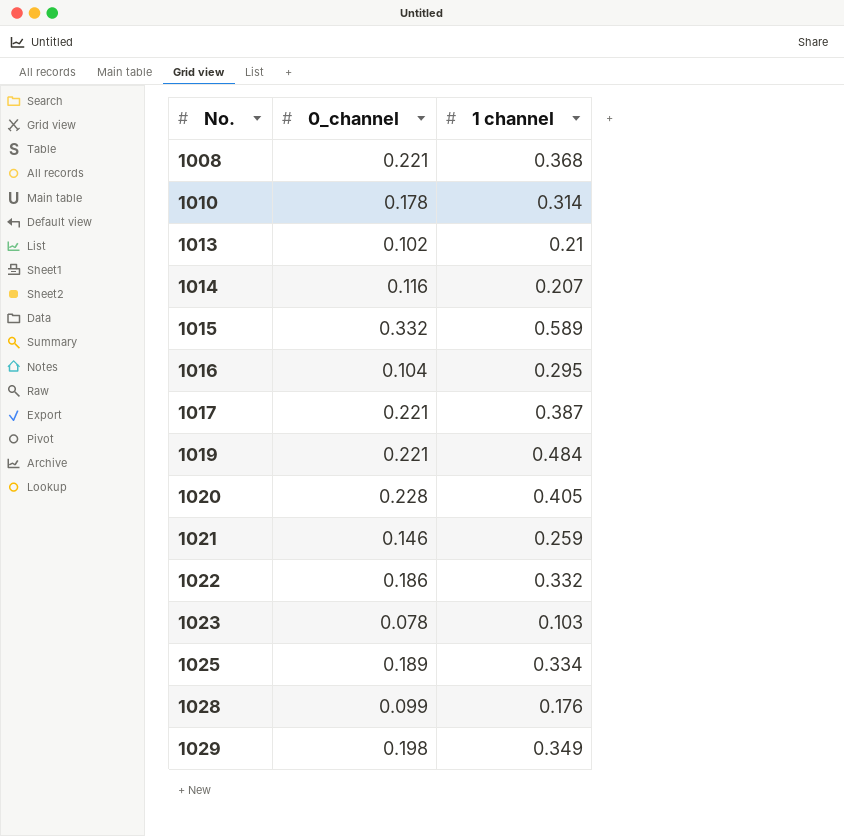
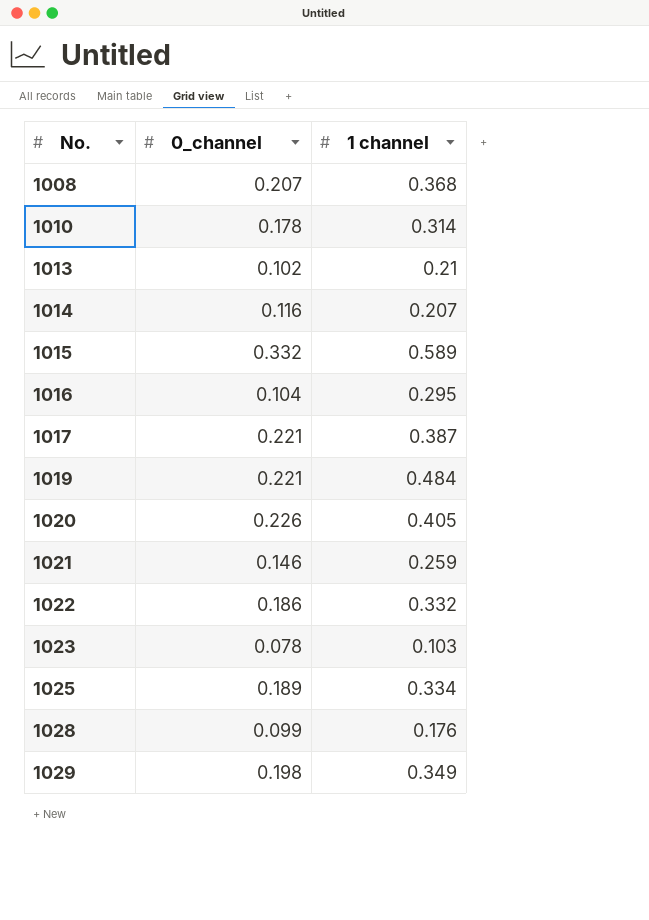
1008 | 0_channel: 0.221 -> 0.207
1020 | 0_channel: 0.228 -> 0.226

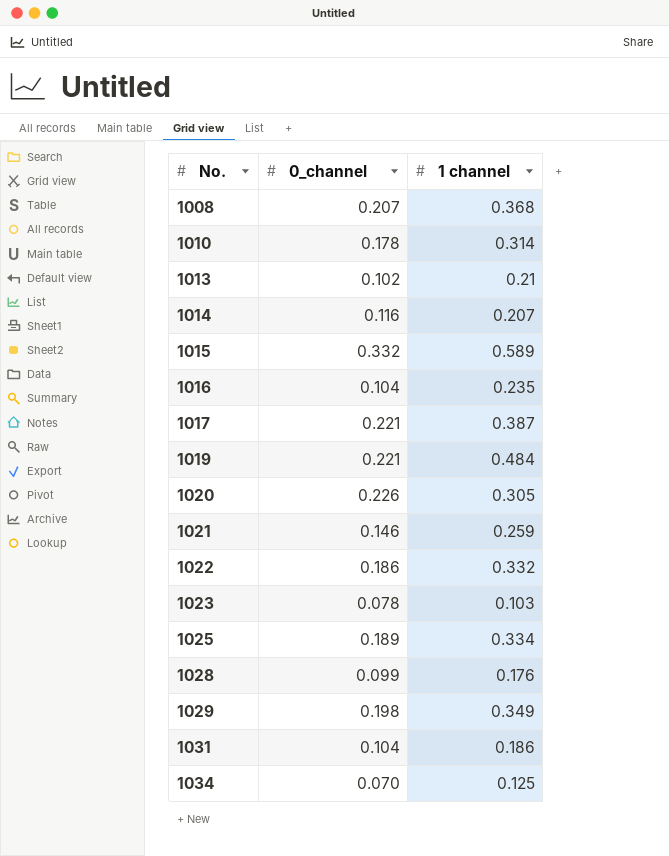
1016 | 1 channel: 0.295 -> 0.235
1020 | 1 channel: 0.405 -> 0.305
row 1031: none -> 0.104 | 0.186
row 1034: none -> 0.070 | 0.125

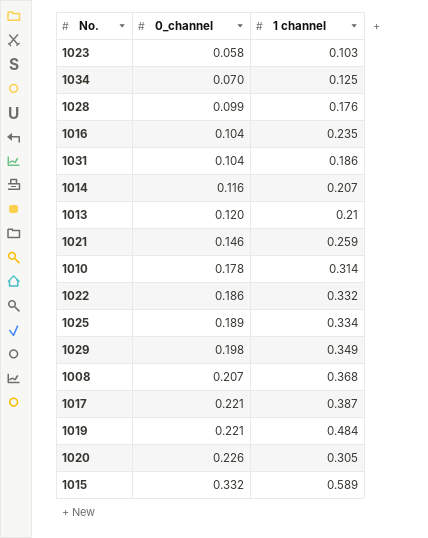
row order: No. ascending -> 0_channel ascending
1023 | 0_channel: 0.078 -> 0.058
1013 | 0_channel: 0.102 -> 0.120

